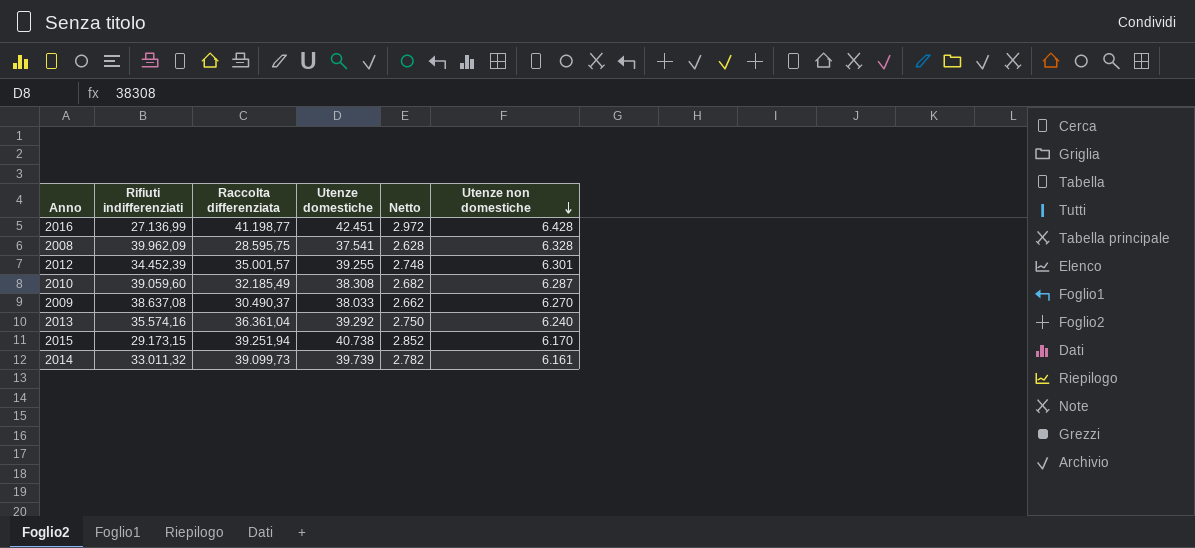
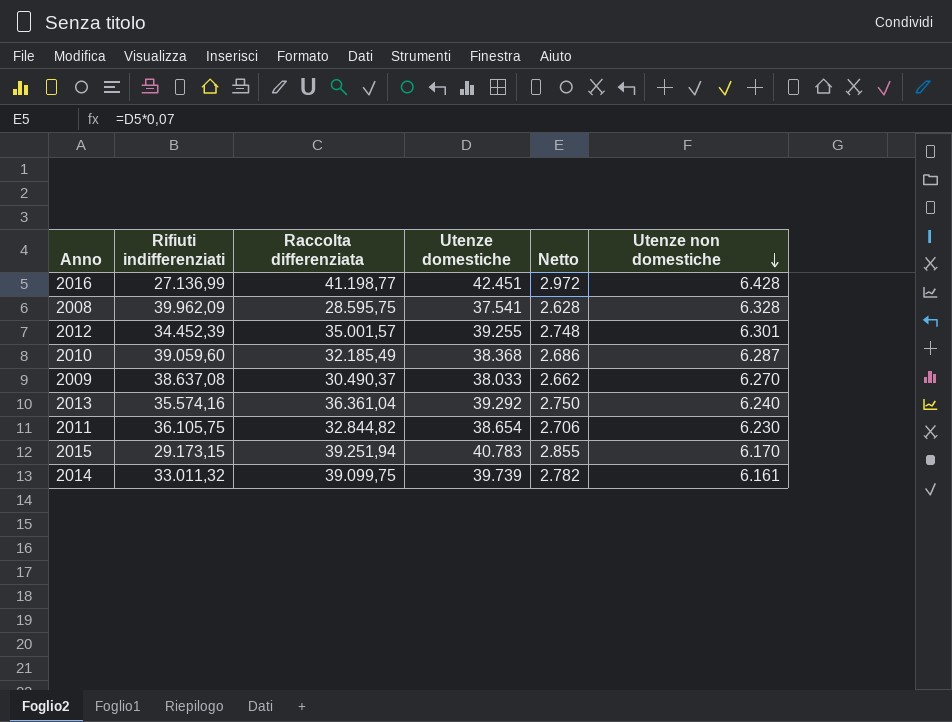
2010 | Utenze domestiche: 38.308 -> 38.368
2010 | Netto: 2.682 -> 2.686
row 2011: none -> 36.105,75 | 32.844,82 | 38.654 | 2.706 | 6.230
2015 | Utenze domestiche: 40.738 -> 40.783
2015 | Netto: 2.852 -> 2.855
2014 | Raccolta differenziata: 39.099,73 -> 39.099,75

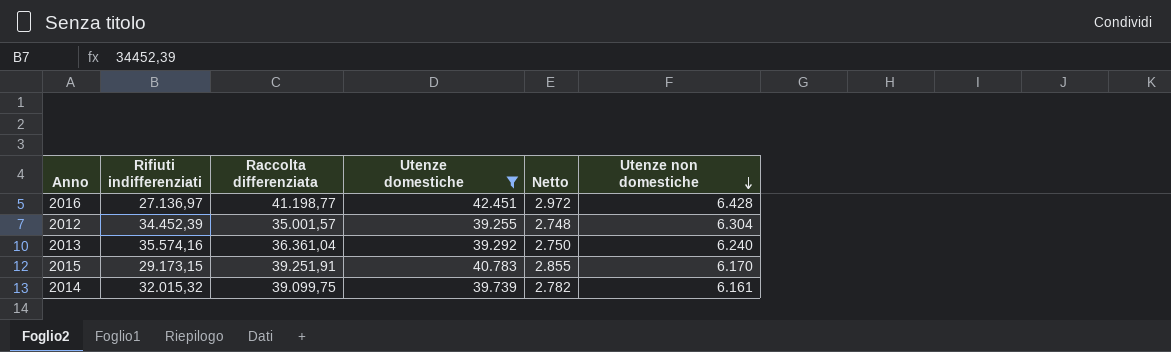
filter: none -> Utenze domestiche >= 39.255
2016 | Rifiuti indifferenziati: 27.136,99 -> 27.136,97
2012 | Utenze non domestiche: 6.301 -> 6.304
2015 | Raccolta differenziata: 39.251,94 -> 39.251,91
2014 | Rifiuti indifferenziati: 33.011,32 -> 32.015,32

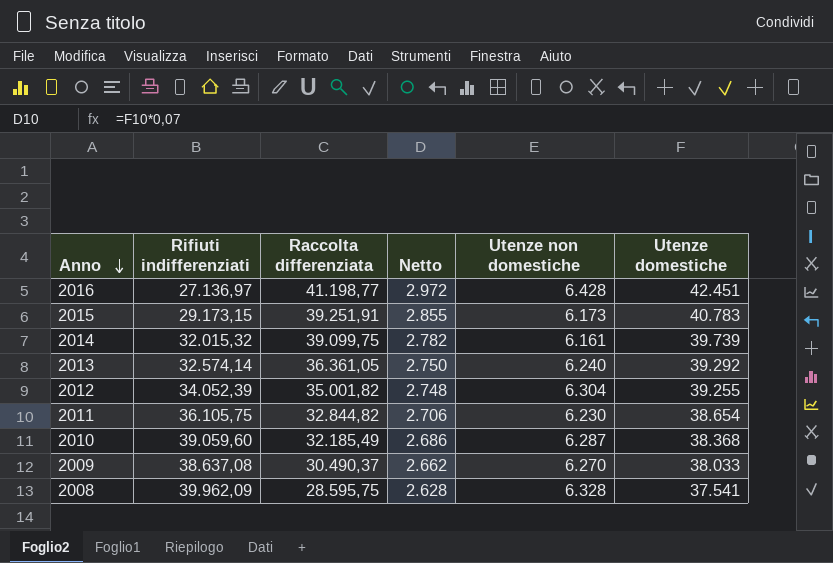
filter: Utenze domestiche >= 39.255 -> none
row order: Utenze non domestiche descending -> Anno descending
column Utenze domestiche | position: 4 -> 6
2015 | Utenze non domestiche: 6.170 -> 6.173
2013 | Rifiuti indifferenziati: 35.574,16 -> 32.574,14
2013 | Raccolta differenziata: 36.361,04 -> 36.361,05
2012 | Rifiuti indifferenziati: 34.452,39 -> 34.052,39
2012 | Raccolta differenziata: 35.001,57 -> 35.001,82

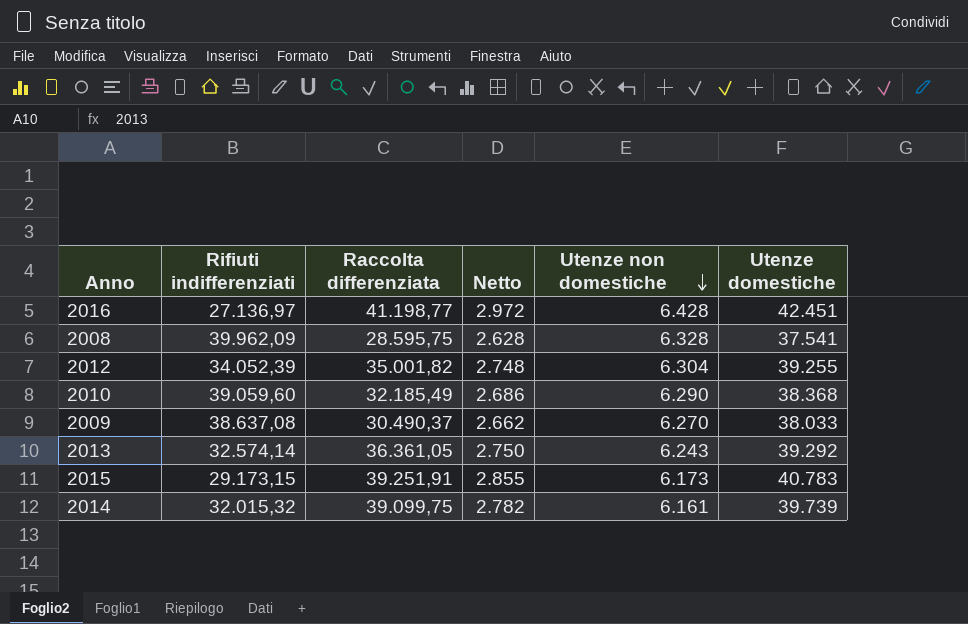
row order: Anno descending -> Utenze non domestiche descending
row 2011: 36.105,75 | 32.844,82 | 2.706 | 6.230 | 38.654 -> none
2010 | Utenze non domestiche: 6.287 -> 6.290
2013 | Utenze non domestiche: 6.240 -> 6.243

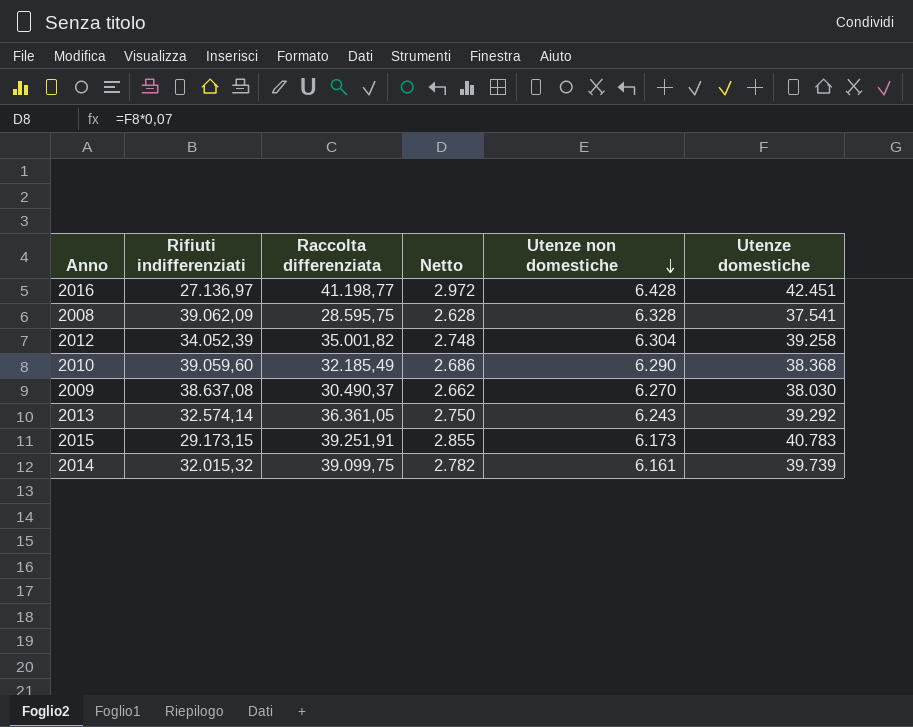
2008 | Rifiuti indifferenziati: 39.962,09 -> 39.062,09
2012 | Utenze domestiche: 39.255 -> 39.258
2009 | Utenze domestiche: 38.033 -> 38.030

